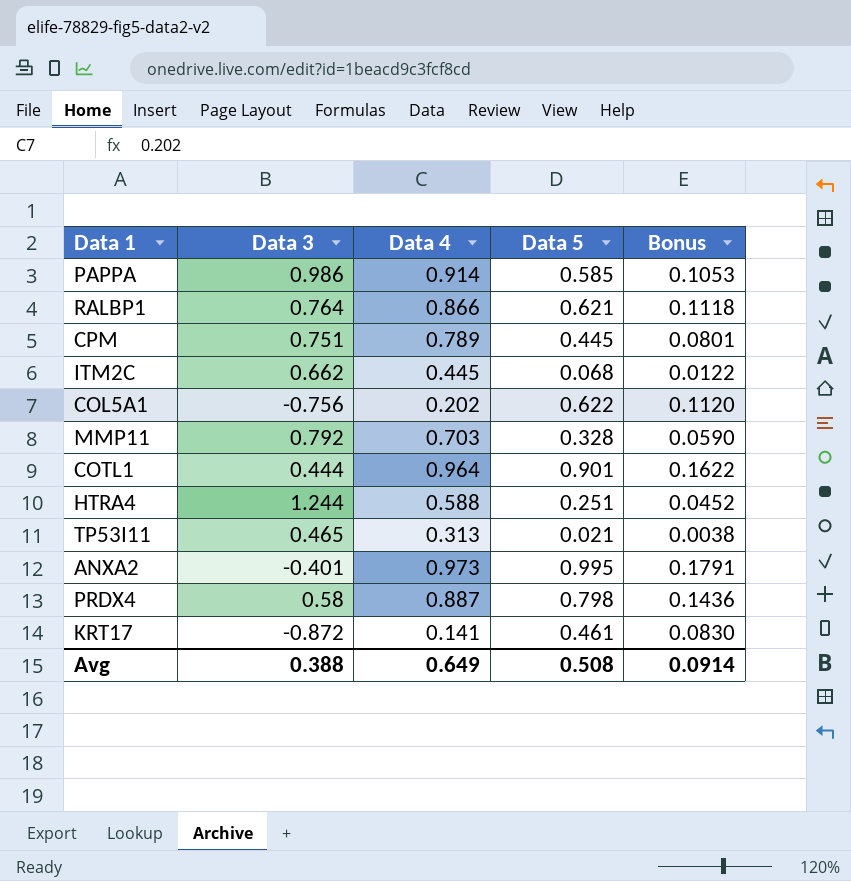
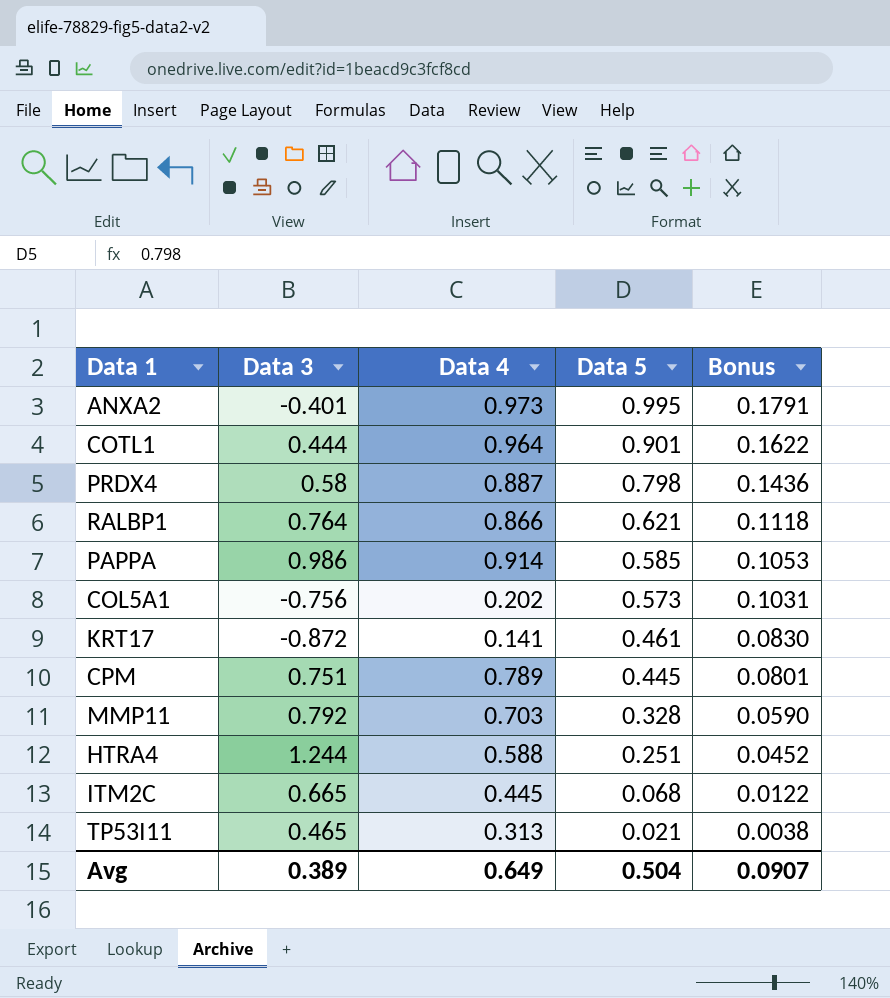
row order: none -> Data 5 descending
COL5A1 | Data 5: 0.622 -> 0.573
COL5A1 | Bonus: 0.1120 -> 0.1031
ITM2C | Data 3: 0.662 -> 0.665
Avg | Data 3: 0.388 -> 0.389
Avg | Data 5: 0.508 -> 0.504
Avg | Bonus: 0.0914 -> 0.0907

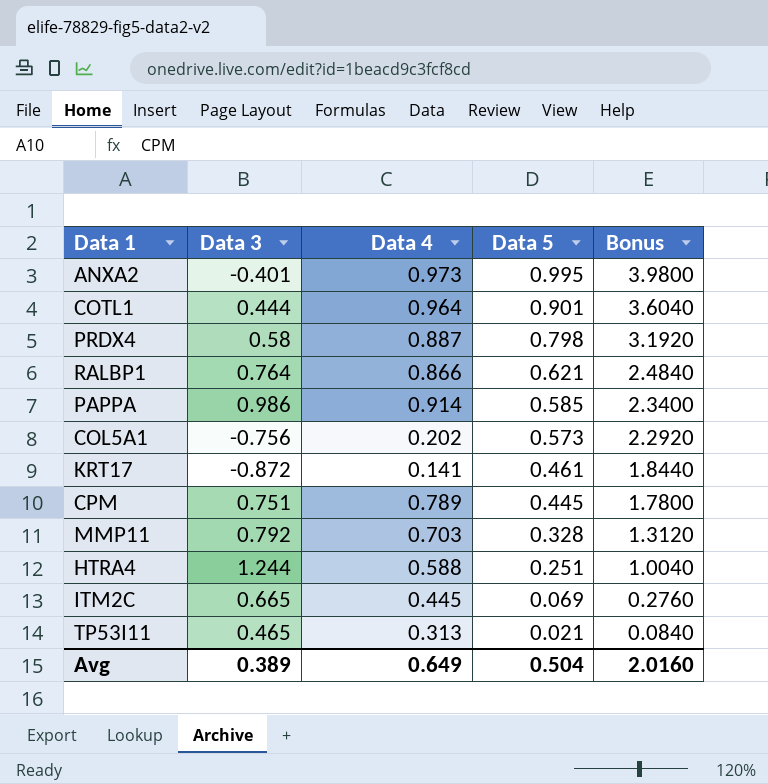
column Bonus | formula: [Data 5] * 0.18 -> [Data 5] * 4
ITM2C | Data 5: 0.068 -> 0.069
Avg | Bonus: 0.0907 -> 2.0160

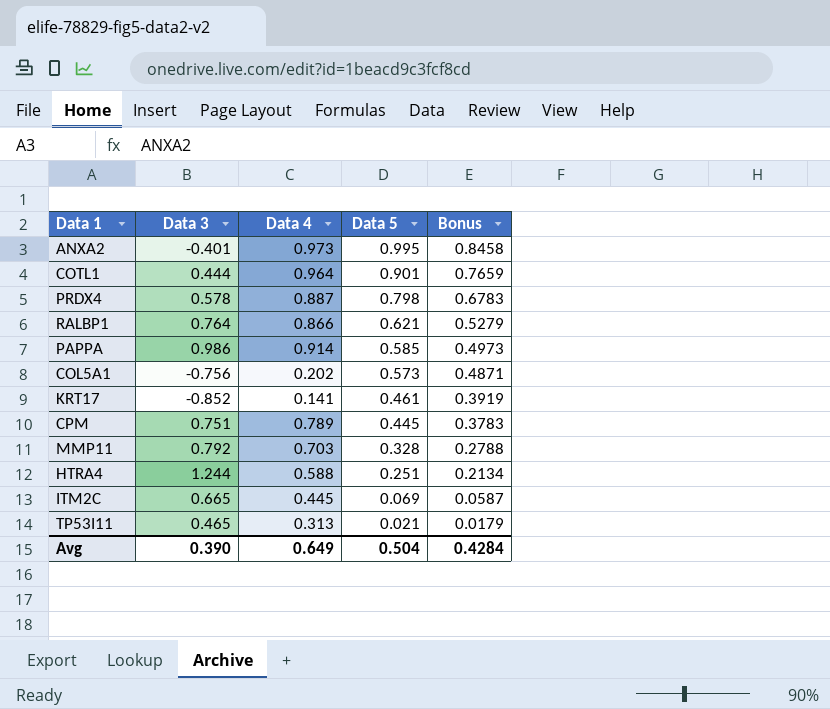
column Bonus | formula: [Data 5] * 4 -> [Data 5] * 0.85
PRDX4 | Data 3: 0.58 -> 0.578
KRT17 | Data 3: -0.872 -> -0.852
Avg | Data 3: 0.389 -> 0.390
Avg | Bonus: 2.0160 -> 0.4284

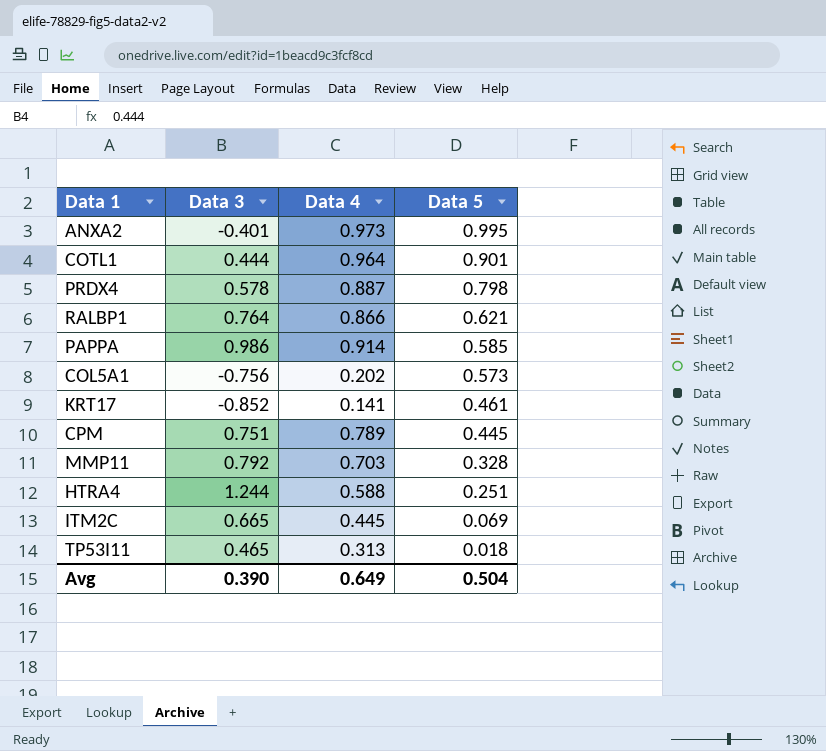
column Bonus | formula: [Data 5] * 0.85 -> none
TP53I11 | Data 5: 0.021 -> 0.018

